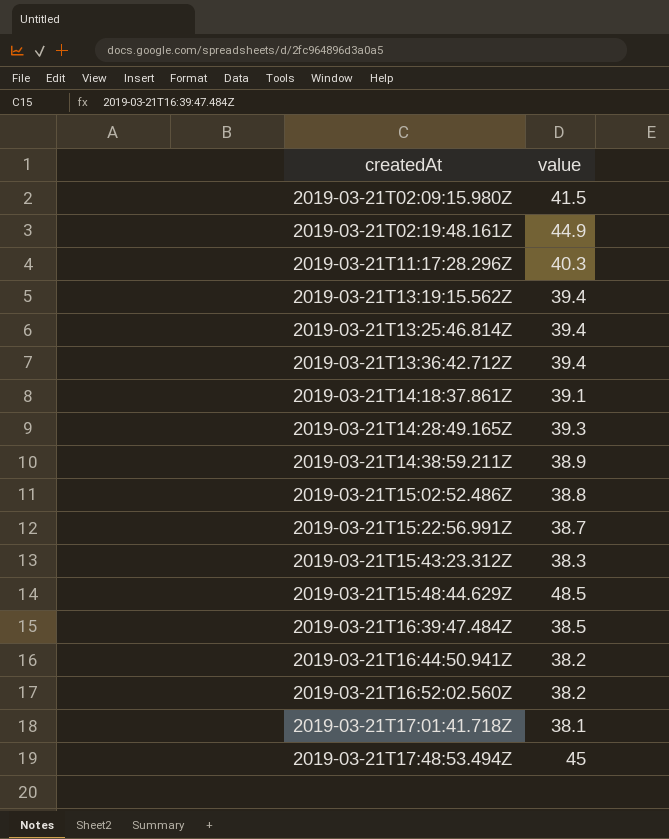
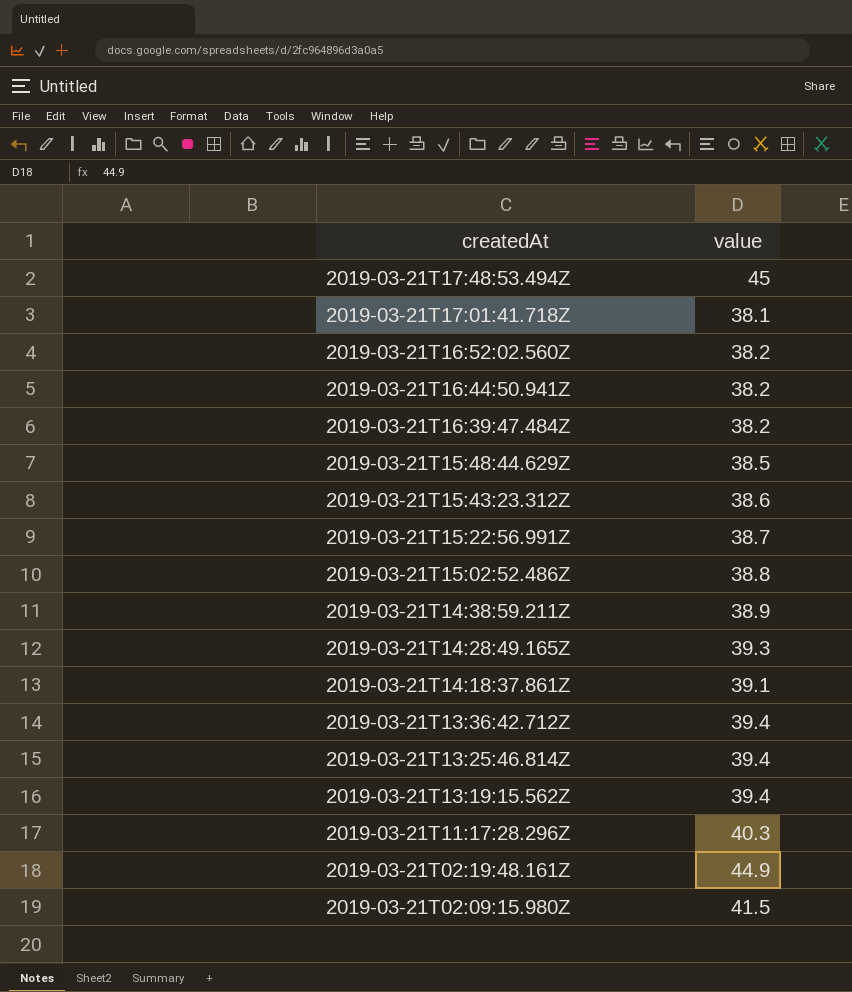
row order: createdAt ascending -> createdAt descending
2019-03-21T16:39:47.484Z | value: 38.5 -> 38.2
2019-03-21T15:48:44.629Z | value: 48.5 -> 38.5
2019-03-21T15:43:23.312Z | value: 38.3 -> 38.6

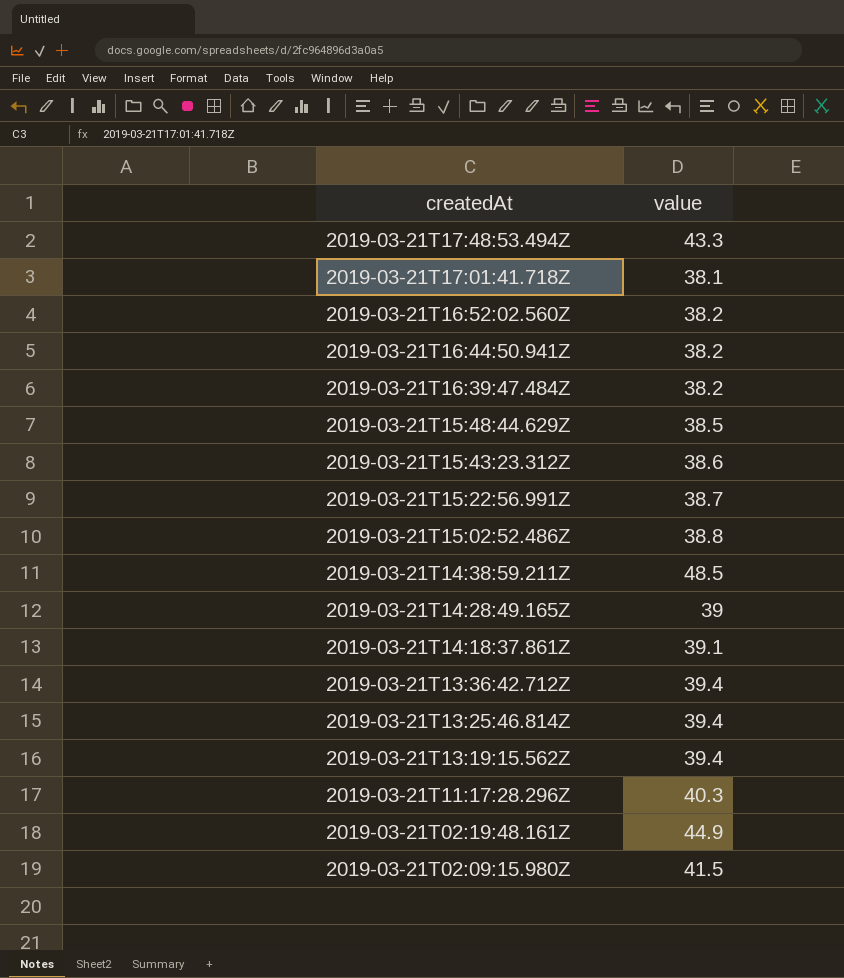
2019-03-21T17:48:53.494Z | value: 45 -> 43.3
2019-03-21T14:38:59.211Z | value: 38.9 -> 48.5
2019-03-21T14:28:49.165Z | value: 39.3 -> 39

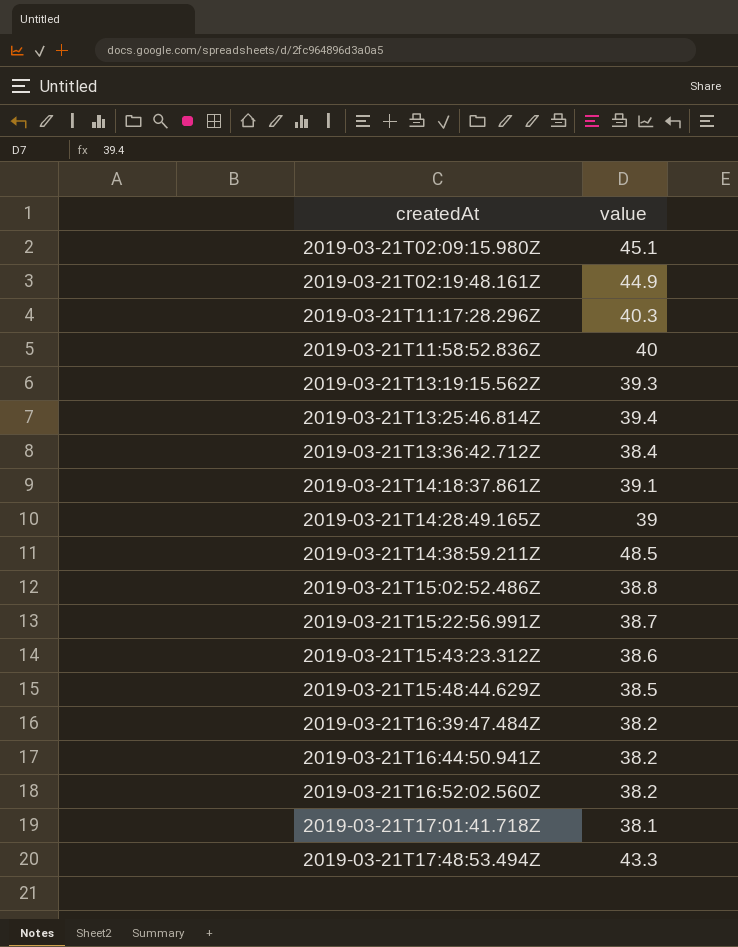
row order: createdAt descending -> createdAt ascending
2019-03-21T02:09:15.980Z | value: 41.5 -> 45.1
row 2019-03-21T11:58:52.836Z: none -> 40
2019-03-21T13:19:15.562Z | value: 39.4 -> 39.3
2019-03-21T13:36:42.712Z | value: 39.4 -> 38.4

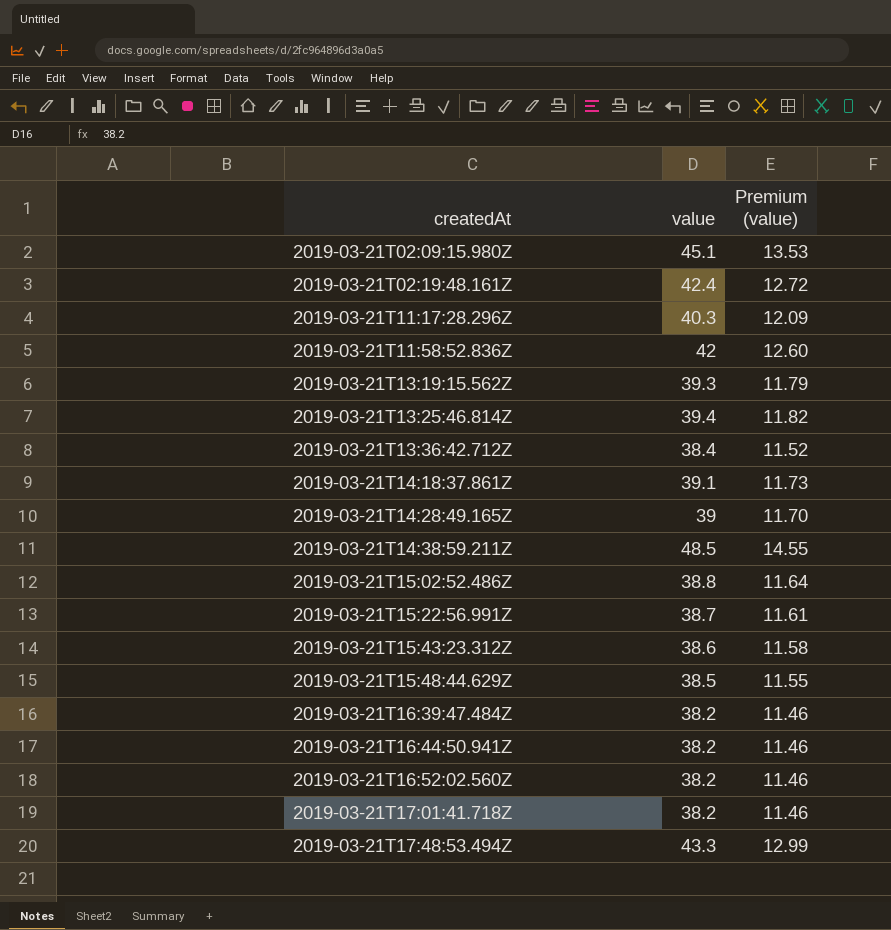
column Premium (value) | formula: none -> [value] * 0.3
2019-03-21T02:19:48.161Z | value: 44.9 -> 42.4
2019-03-21T11:58:52.836Z | value: 40 -> 42
2019-03-21T17:01:41.718Z | value: 38.1 -> 38.2

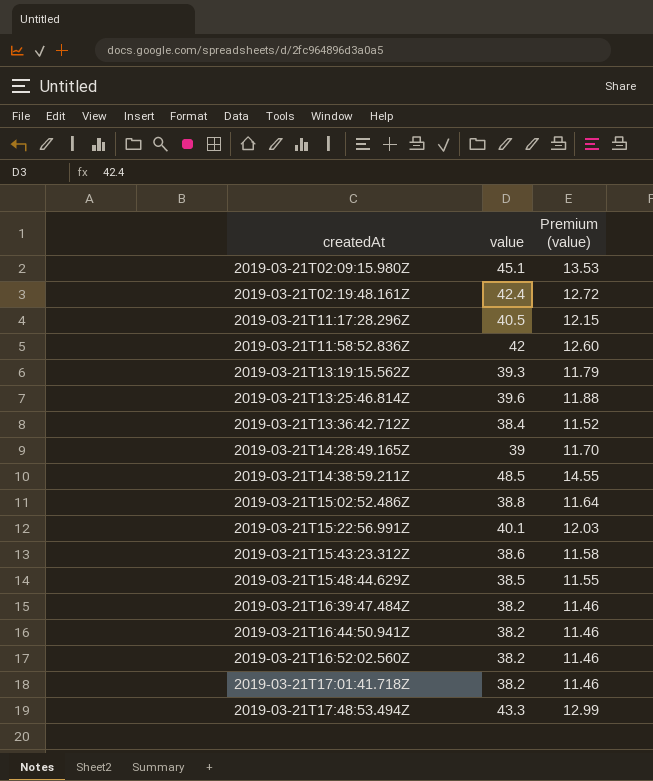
row 2019-03-21T14:18:37.861Z: 39.1 | 11.73 -> none
2019-03-21T11:17:28.296Z | value: 40.3 -> 40.5
2019-03-21T11:17:28.296Z | Premium (value): 12.09 -> 12.15
2019-03-21T13:25:46.814Z | value: 39.4 -> 39.6
2019-03-21T13:25:46.814Z | Premium (value): 11.82 -> 11.88
2019-03-21T15:22:56.991Z | value: 38.7 -> 40.1
2019-03-21T15:22:56.991Z | Premium (value): 11.61 -> 12.03

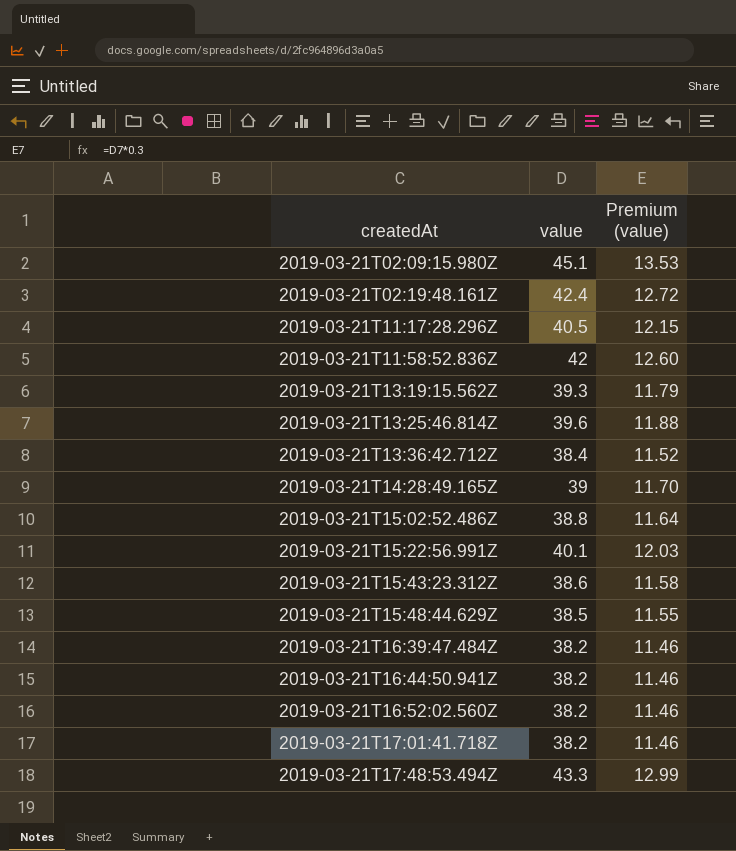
row 2019-03-21T14:38:59.211Z: 48.5 | 14.55 -> none

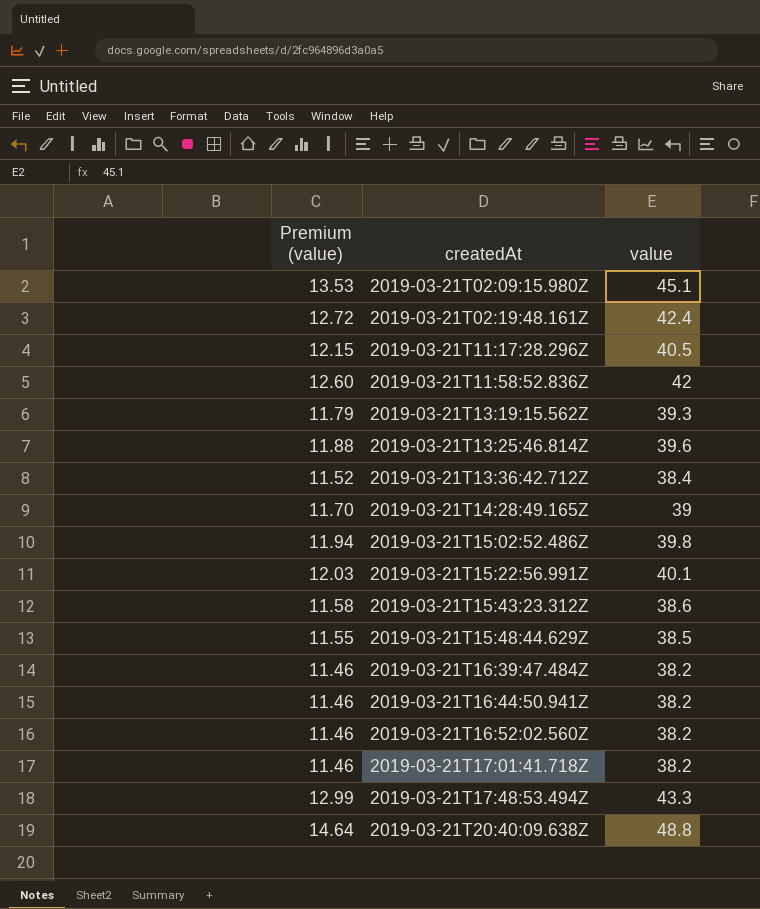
column Premium (value) | position: 3 -> 1
2019-03-21T15:02:52.486Z | Premium (value): 11.64 -> 11.94
2019-03-21T15:02:52.486Z | value: 38.8 -> 39.8
row 2019-03-21T20:40:09.638Z: none -> 14.64 | 48.8

